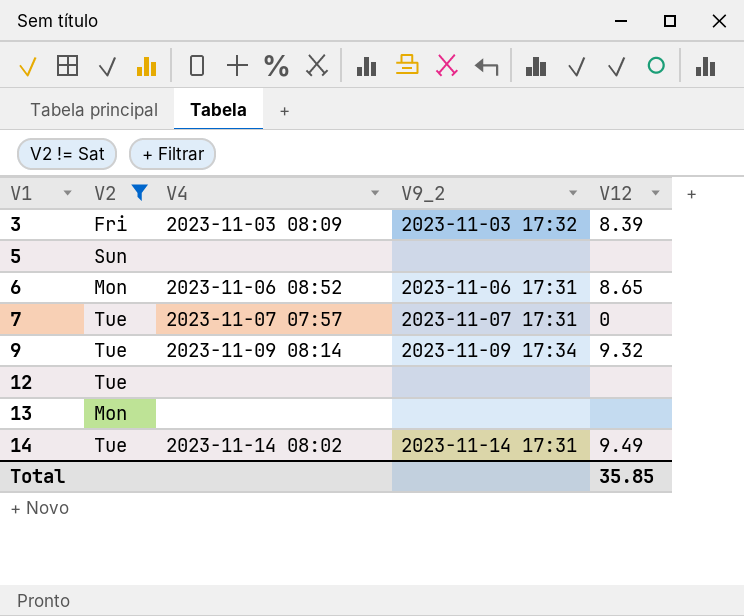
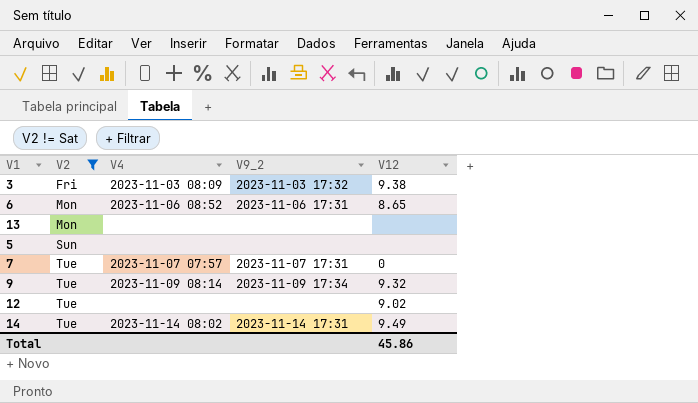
row order: V1 ascending -> V2 ascending
3 | V12: 8.39 -> 9.38
12 | V12: none -> 9.02
Total | V12: 35.85 -> 45.86

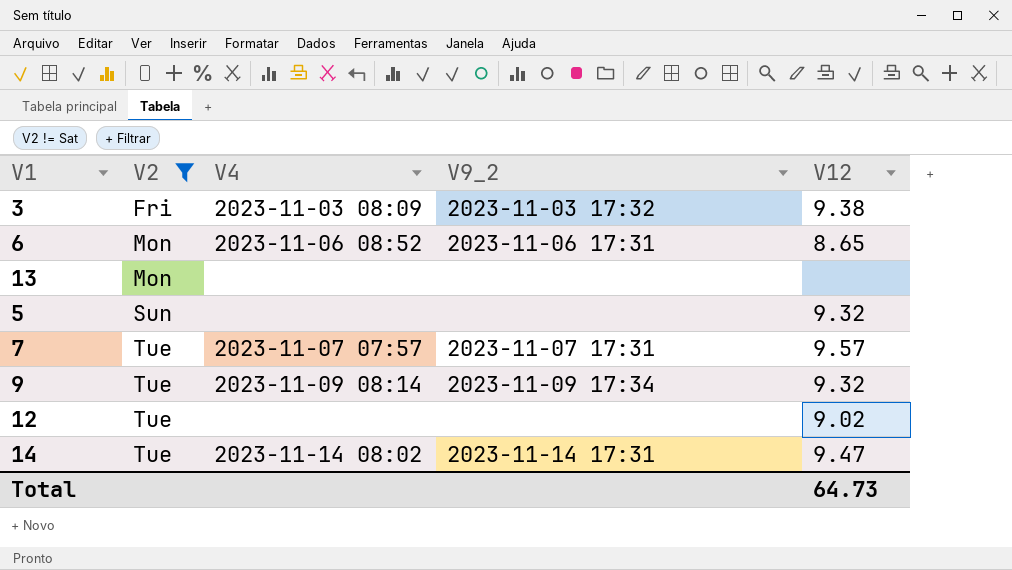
5 | V12: none -> 9.32
7 | V12: 0 -> 9.57
14 | V12: 9.49 -> 9.47
Total | V12: 45.86 -> 64.73

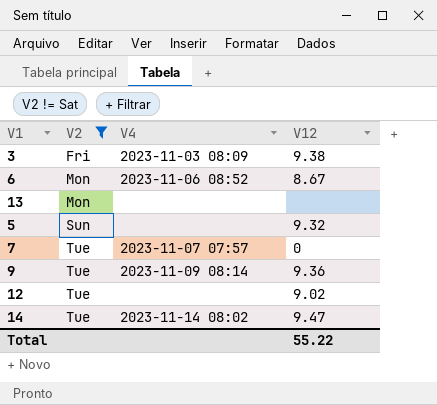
column V9_2 | position: 4 -> none
6 | V12: 8.65 -> 8.67
7 | V12: 9.57 -> 0
9 | V12: 9.32 -> 9.36
Total | V12: 64.73 -> 55.22

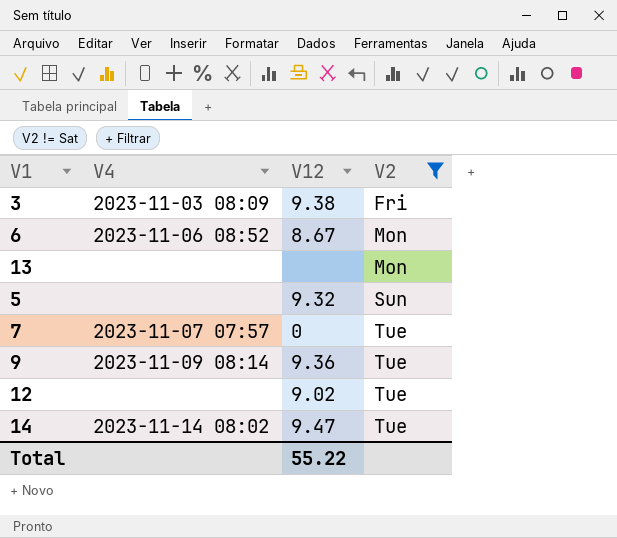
column V2 | position: 2 -> 4

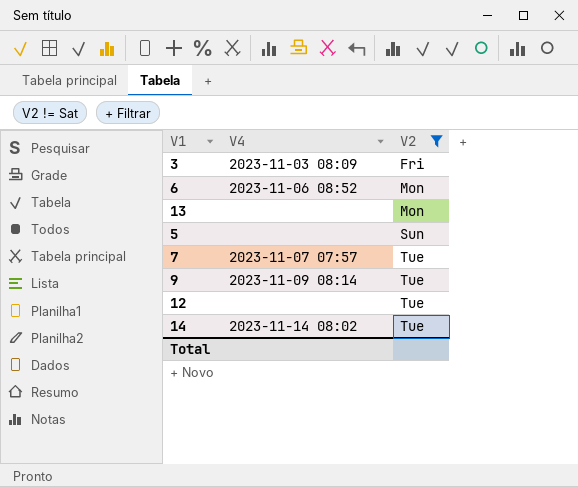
column V12 | position: 3 -> none

